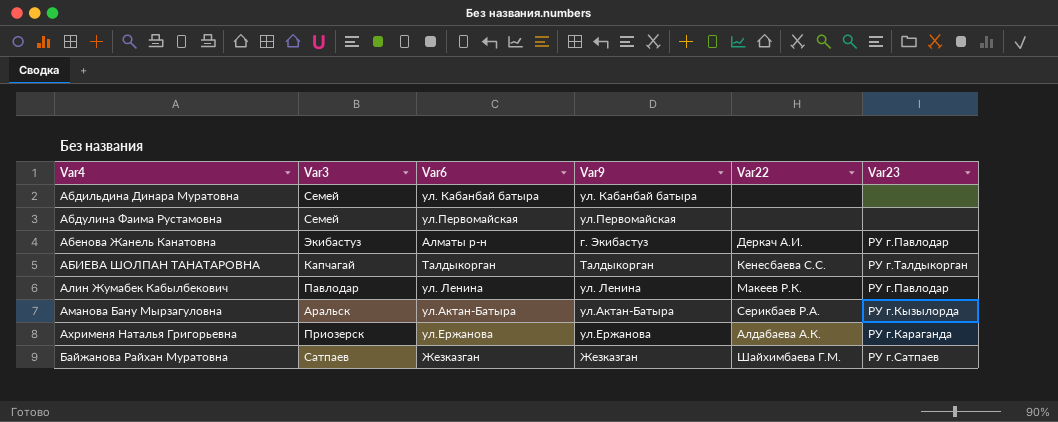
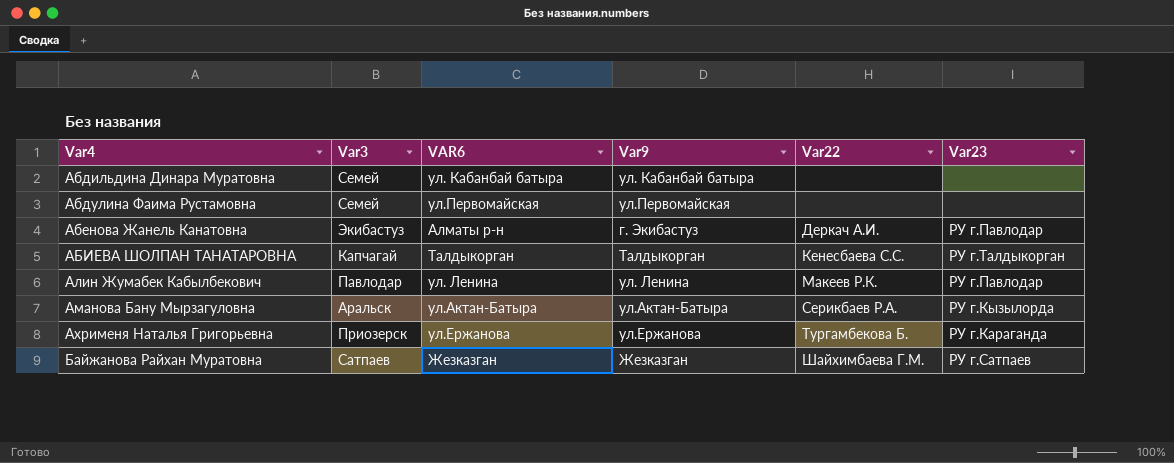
column name: Var6 -> VAR6
Ахрименя Наталья Григорьевна | Var22: Алдабаева А.К. -> Тургамбекова Б.

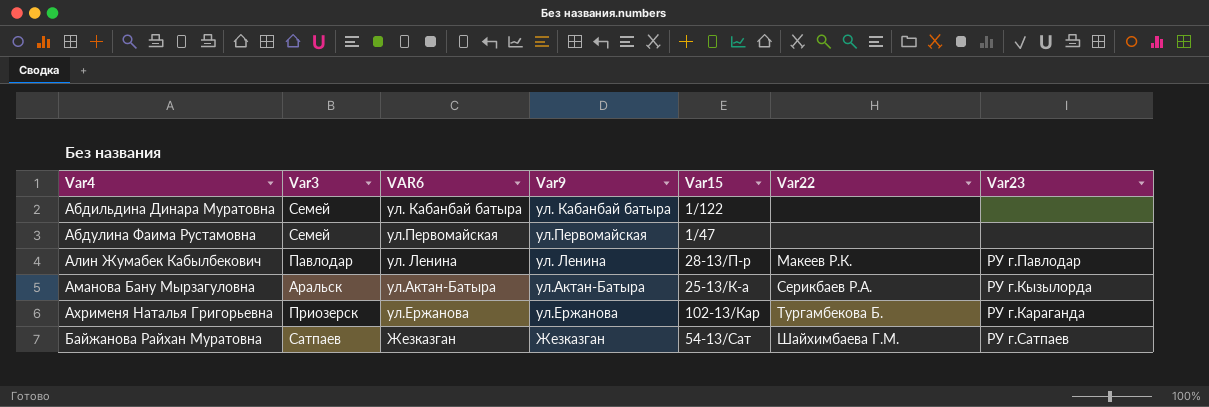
column Var15 | position: none -> 5
row Абенова Жанель Канатовна: Экибастуз | Алматы р-н | г. Экибастуз | Деркач А.И. | РУ г.Павлодар -> none
row АБИЕВА ШОЛПАН ТАНАТАРОВНА: Капчагай | Талдыкорган | Талдыкорган | Кенесбаева С.С. | РУ г.Талдыкорган -> none

